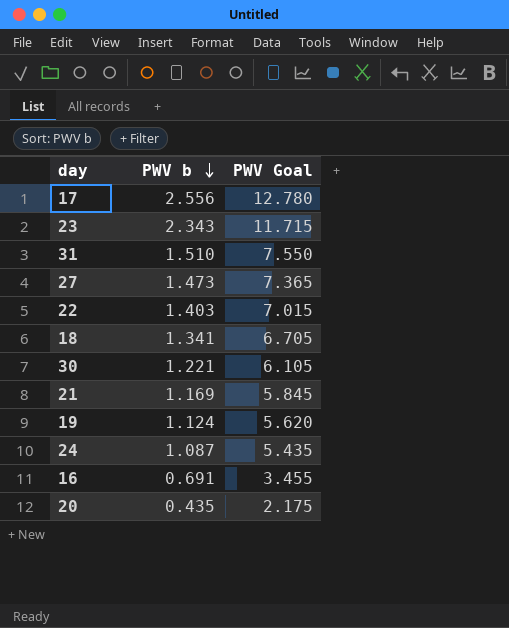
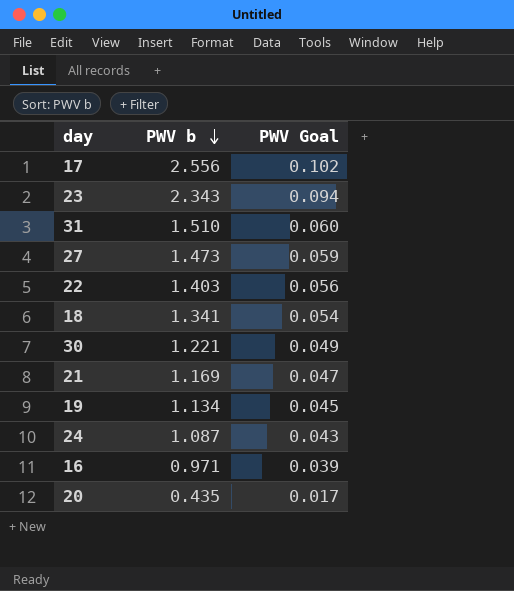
column PWV Goal | formula: [PWV b] * 5 -> [PWV b] * 0.04
19 | PWV b: 1.124 -> 1.134
16 | PWV b: 0.691 -> 0.971

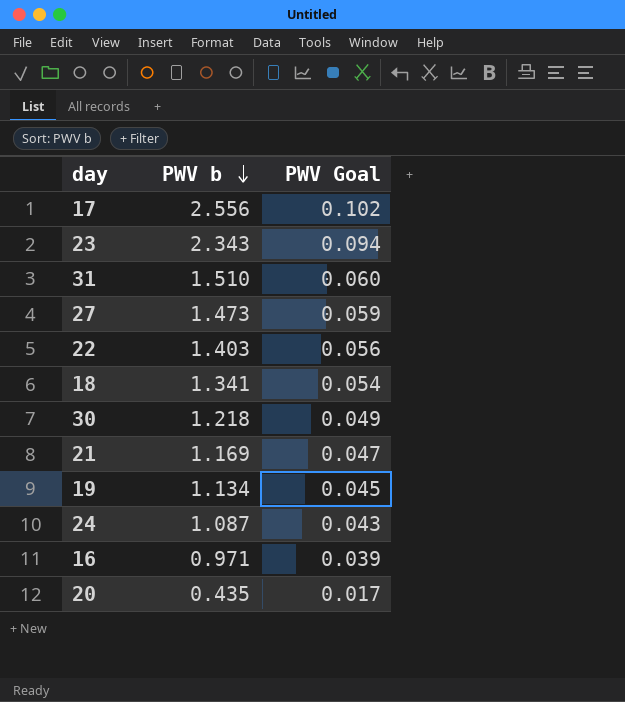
30 | PWV b: 1.221 -> 1.218

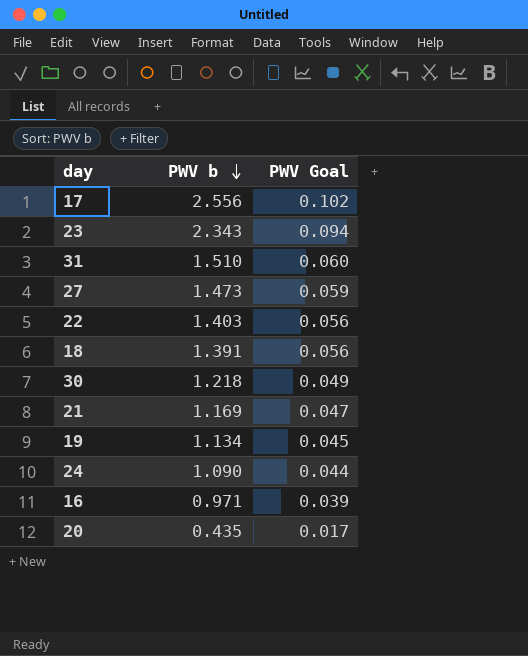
18 | PWV b: 1.341 -> 1.391
18 | PWV Goal: 0.054 -> 0.056
24 | PWV b: 1.087 -> 1.090
24 | PWV Goal: 0.043 -> 0.044

